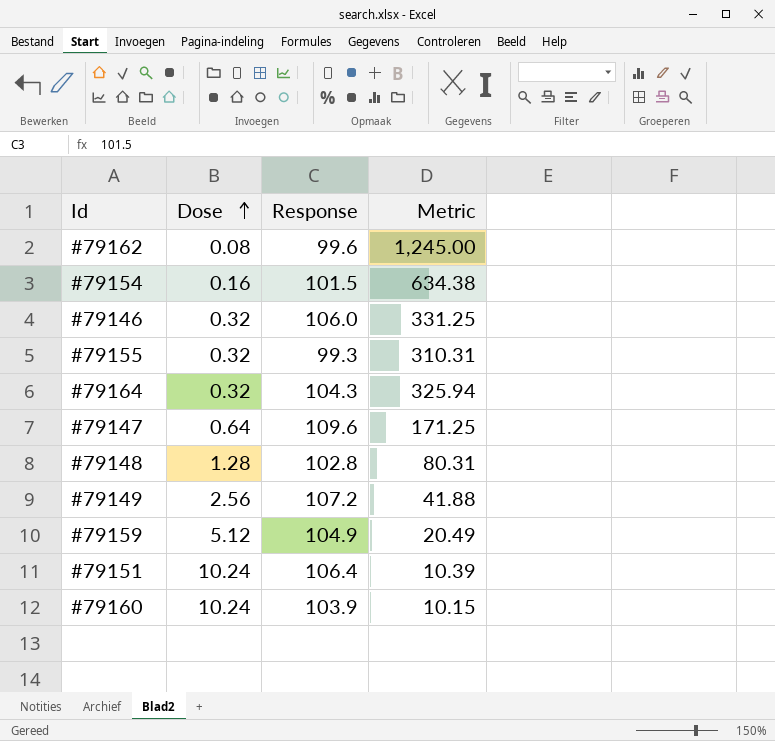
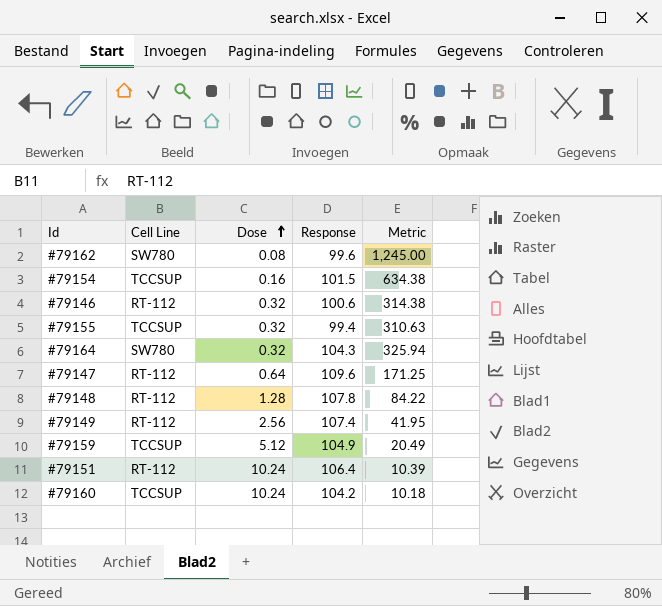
column Cell Line | position: none -> 2
#79146 | Response: 106.0 -> 100.6
#79146 | Metric: 331.25 -> 314.38
#79155 | Response: 99.3 -> 99.4
#79155 | Metric: 310.31 -> 310.63
#79148 | Response: 102.8 -> 107.8
#79148 | Metric: 80.31 -> 84.22
#79149 | Response: 107.2 -> 107.4
#79149 | Metric: 41.88 -> 41.95
#79160 | Response: 103.9 -> 104.2
#79160 | Metric: 10.15 -> 10.18

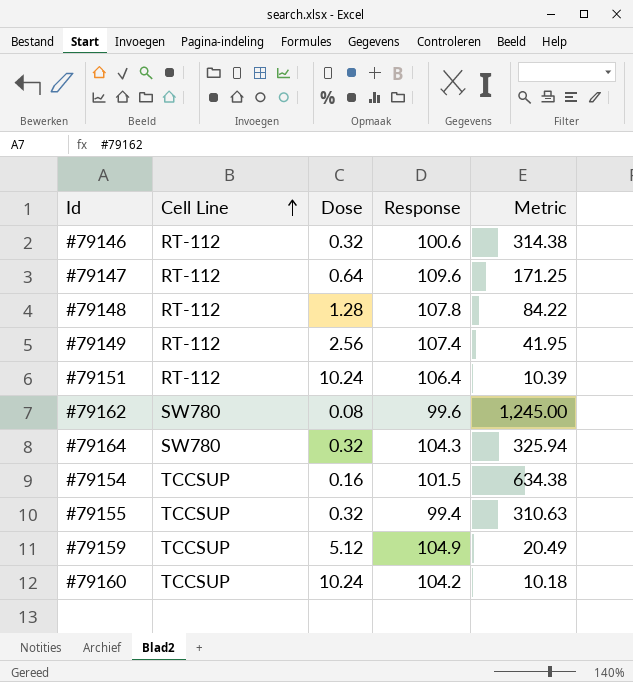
row order: Dose ascending -> Cell Line ascending

